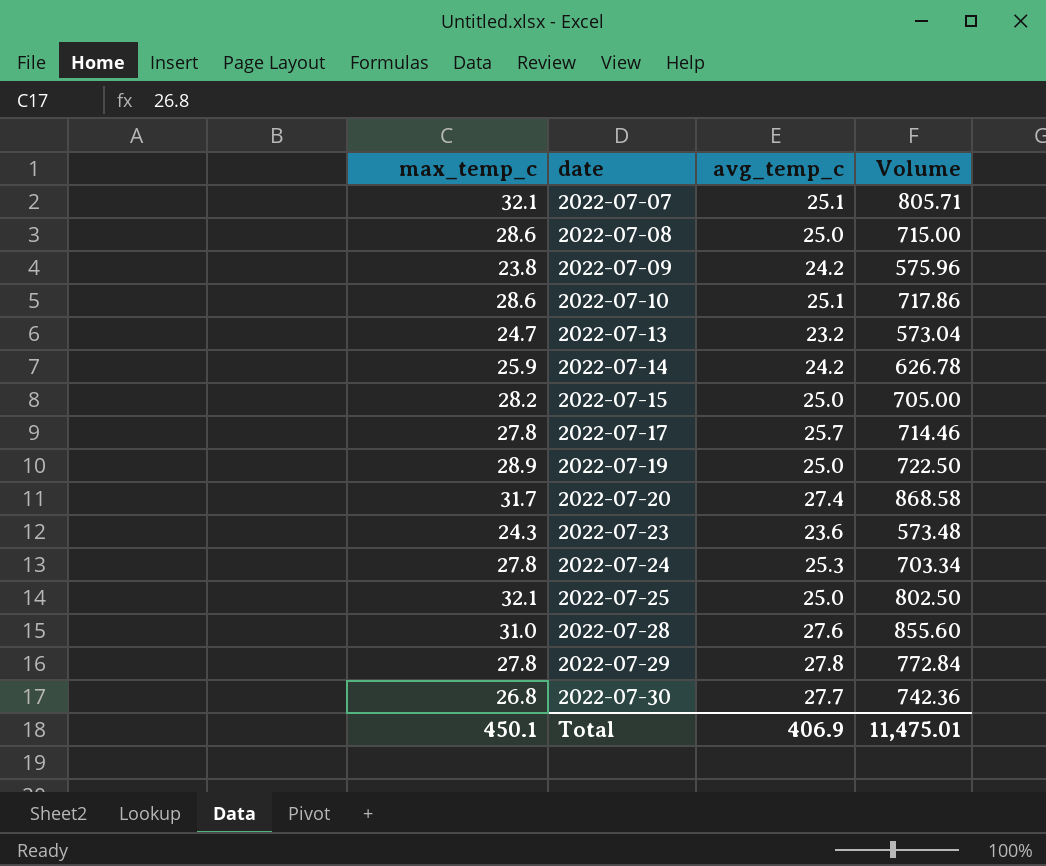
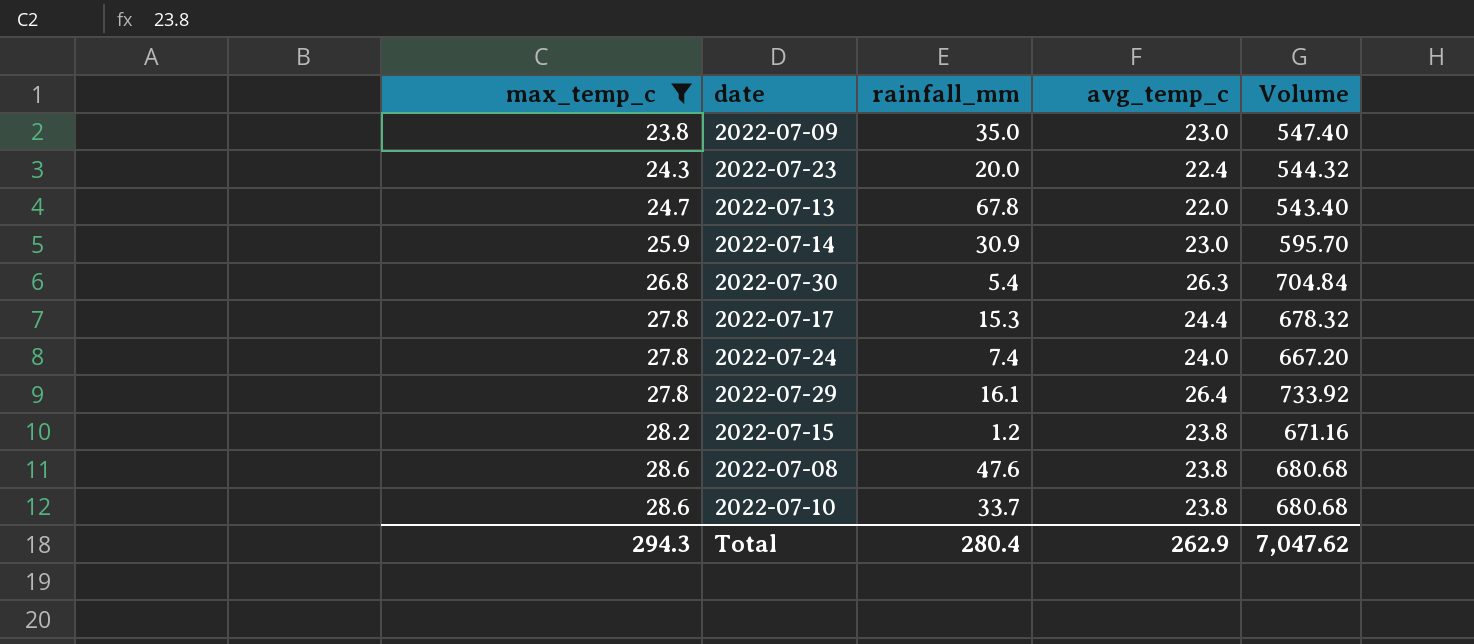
filter: none -> max_temp_c <= 28.6
row order: date ascending -> max_temp_c ascending
column rainfall_mm | position: none -> 3
2022-07-09 | avg_temp_c: 24.2 -> 23.0
2022-07-09 | Volume: 575.96 -> 547.40
2022-07-23 | avg_temp_c: 23.6 -> 22.4
2022-07-23 | Volume: 573.48 -> 544.32
2022-07-13 | avg_temp_c: 23.2 -> 22.0
2022-07-13 | Volume: 573.04 -> 543.40
2022-07-14 | avg_temp_c: 24.2 -> 23.0
2022-07-14 | Volume: 626.78 -> 595.70
2022-07-30 | avg_temp_c: 27.7 -> 26.3
2022-07-30 | Volume: 742.36 -> 704.84
2022-07-17 | avg_temp_c: 25.7 -> 24.4
2022-07-17 | Volume: 714.46 -> 678.32
2022-07-24 | avg_temp_c: 25.3 -> 24.0
2022-07-24 | Volume: 703.34 -> 667.20
2022-07-29 | avg_temp_c: 27.8 -> 26.4
2022-07-29 | Volume: 772.84 -> 733.92
2022-07-15 | avg_temp_c: 25.0 -> 23.8
2022-07-15 | Volume: 705.00 -> 671.16
2022-07-08 | avg_temp_c: 25.0 -> 23.8
2022-07-08 | Volume: 715.00 -> 680.68
2022-07-10 | avg_temp_c: 25.1 -> 23.8
2022-07-10 | Volume: 717.86 -> 680.68
Total | max_temp_c: 450.1 -> 294.3
Total | avg_temp_c: 406.9 -> 262.9
Total | Volume: 11,475.01 -> 7,047.62

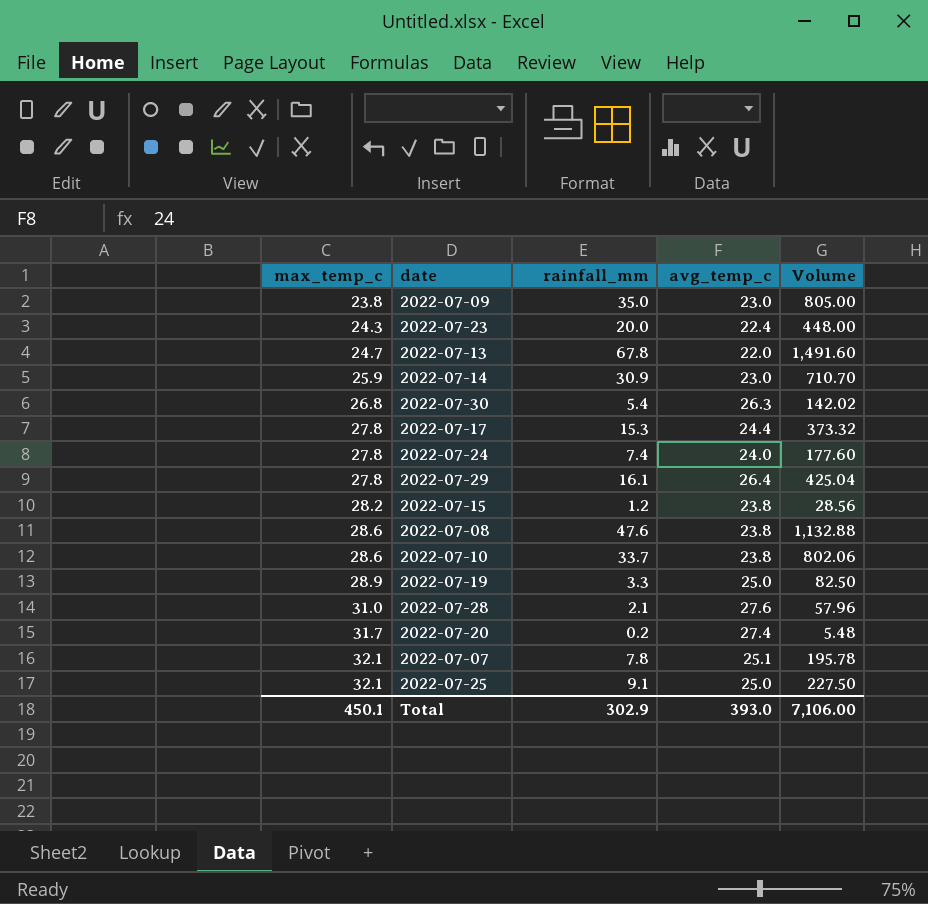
filter: max_temp_c <= 28.6 -> none
column Volume | formula: [max_temp_c] * [avg_temp_c] -> [rainfall_mm] * [avg_temp_c]
Total | max_temp_c: 294.3 -> 450.1
Total | rainfall_mm: 280.4 -> 302.9
Total | avg_temp_c: 262.9 -> 393.0
Total | Volume: 7,047.62 -> 7,106.00

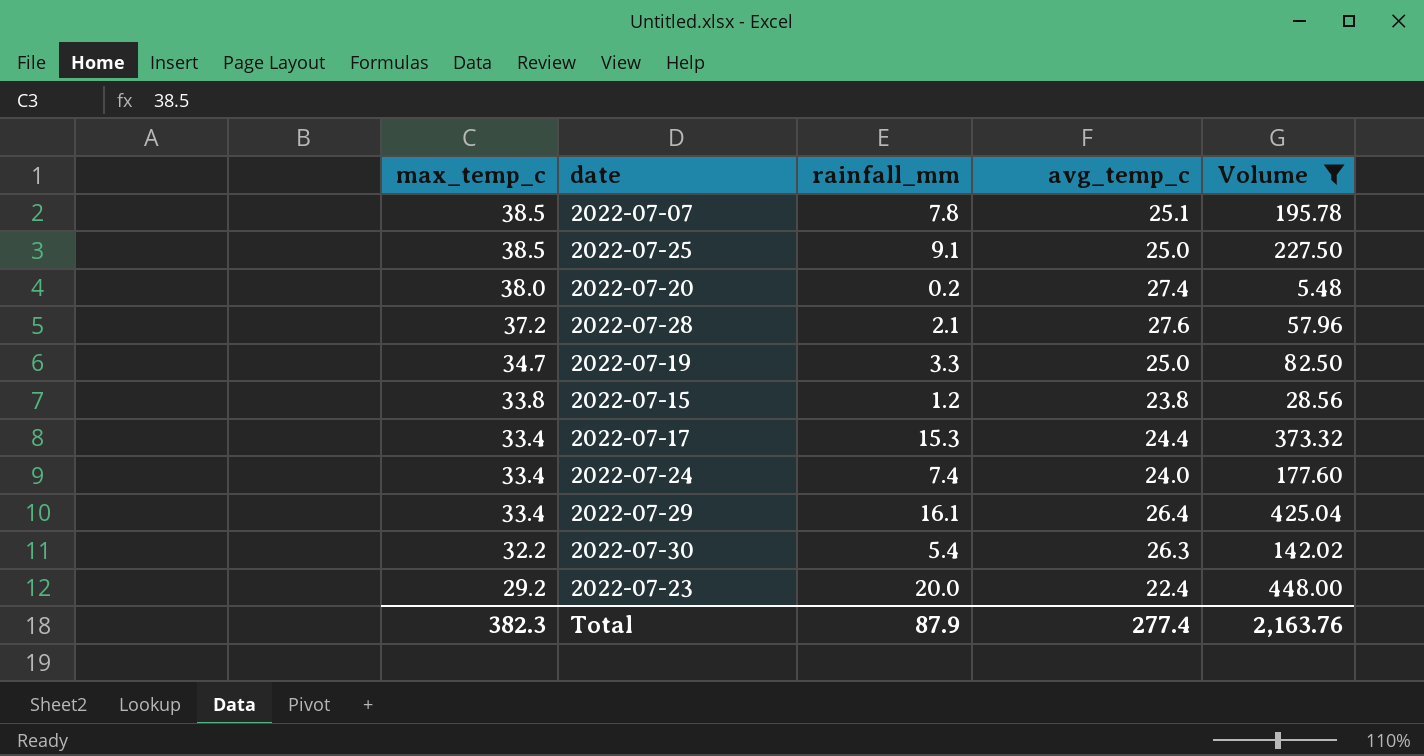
filter: none -> Volume <= 448.00
row order: max_temp_c ascending -> max_temp_c descending
2022-07-07 | max_temp_c: 32.1 -> 38.5
2022-07-25 | max_temp_c: 32.1 -> 38.5
2022-07-20 | max_temp_c: 31.7 -> 38.0
2022-07-28 | max_temp_c: 31.0 -> 37.2
2022-07-19 | max_temp_c: 28.9 -> 34.7
2022-07-15 | max_temp_c: 28.2 -> 33.8
2022-07-17 | max_temp_c: 27.8 -> 33.4
2022-07-24 | max_temp_c: 27.8 -> 33.4
2022-07-29 | max_temp_c: 27.8 -> 33.4
2022-07-30 | max_temp_c: 26.8 -> 32.2
2022-07-23 | max_temp_c: 24.3 -> 29.2
Total | max_temp_c: 450.1 -> 382.3
Total | rainfall_mm: 302.9 -> 87.9
Total | avg_temp_c: 393.0 -> 277.4
Total | Volume: 7,106.00 -> 2,163.76

